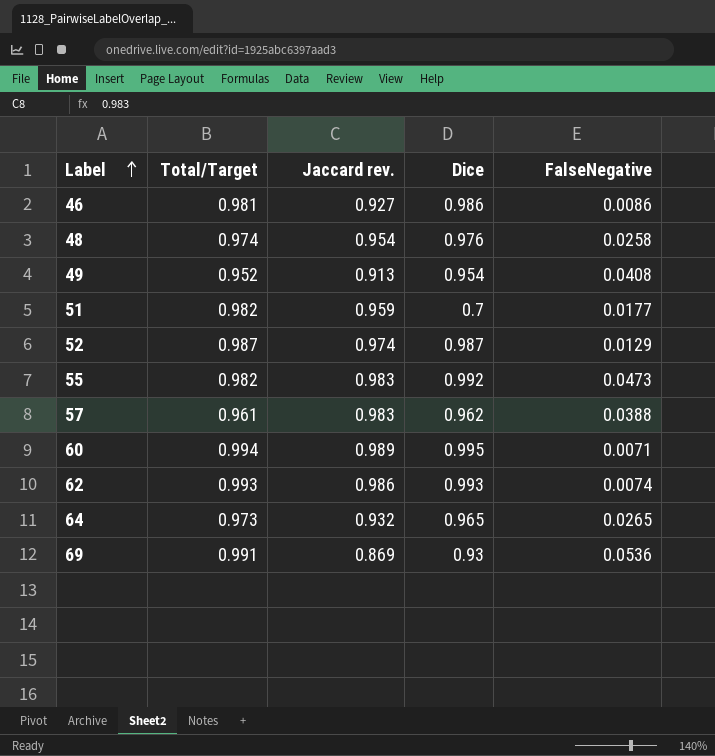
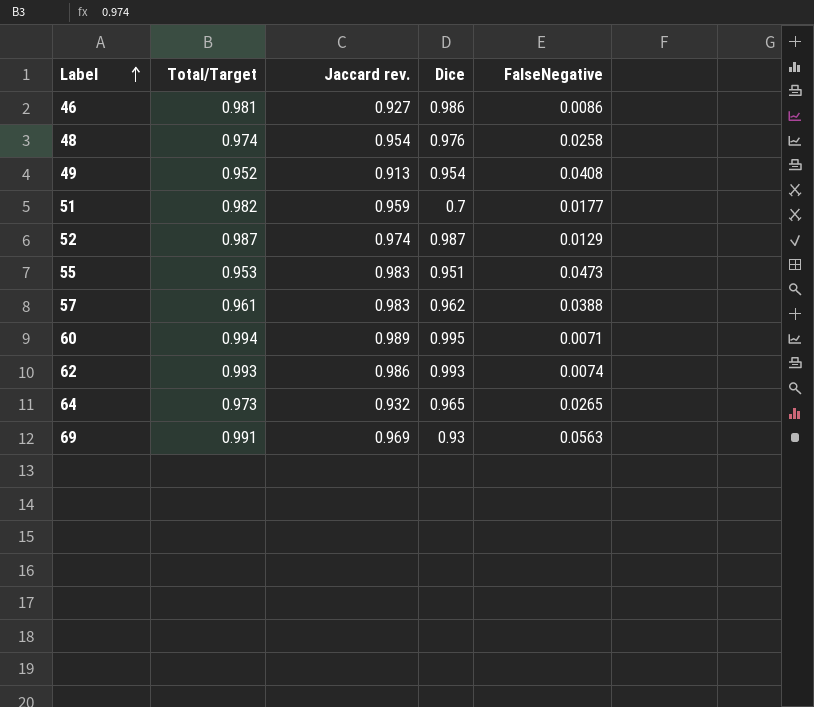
55 | Total/Target: 0.982 -> 0.953
55 | Dice: 0.992 -> 0.951
69 | Jaccard rev.: 0.869 -> 0.969
69 | FalseNegative: 0.0536 -> 0.0563

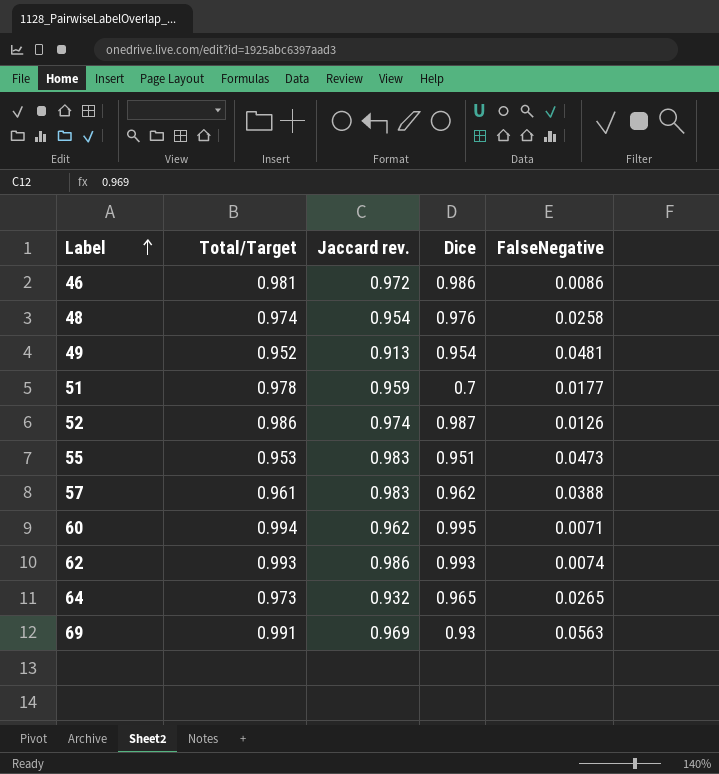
46 | Jaccard rev.: 0.927 -> 0.972
49 | FalseNegative: 0.0408 -> 0.0481
51 | Total/Target: 0.982 -> 0.978
52 | Total/Target: 0.987 -> 0.986
52 | FalseNegative: 0.0129 -> 0.0126
60 | Jaccard rev.: 0.989 -> 0.962

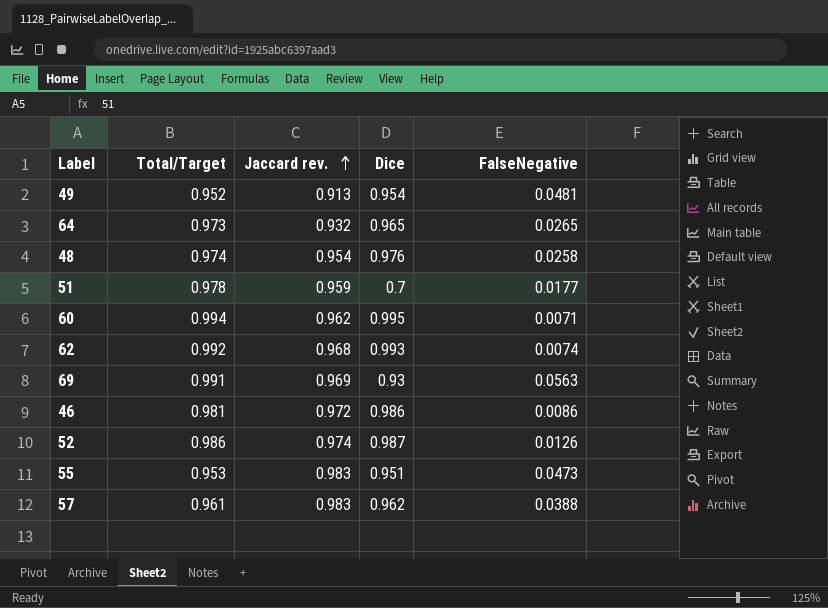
row order: Label ascending -> Jaccard rev. ascending
62 | Total/Target: 0.993 -> 0.992
62 | Jaccard rev.: 0.986 -> 0.968

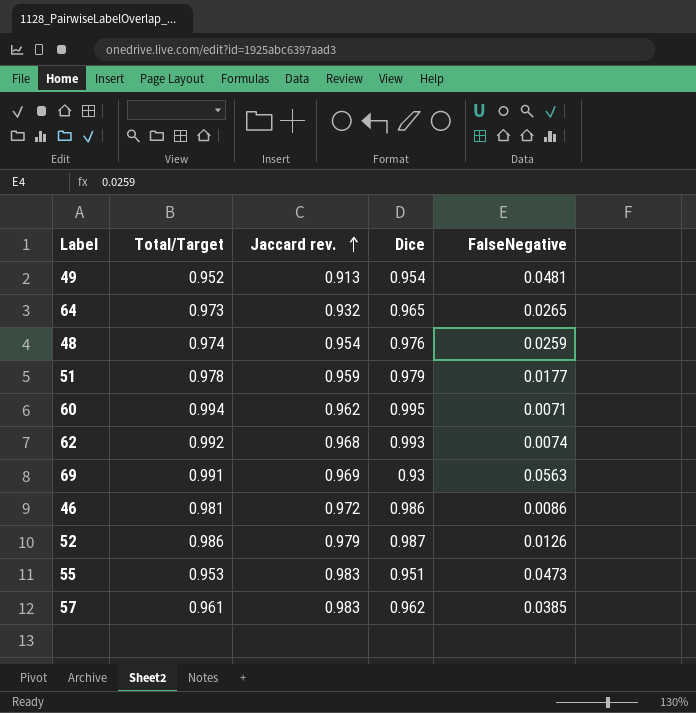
48 | FalseNegative: 0.0258 -> 0.0259
51 | Dice: 0.7 -> 0.979
52 | Jaccard rev.: 0.974 -> 0.979
57 | FalseNegative: 0.0388 -> 0.0385

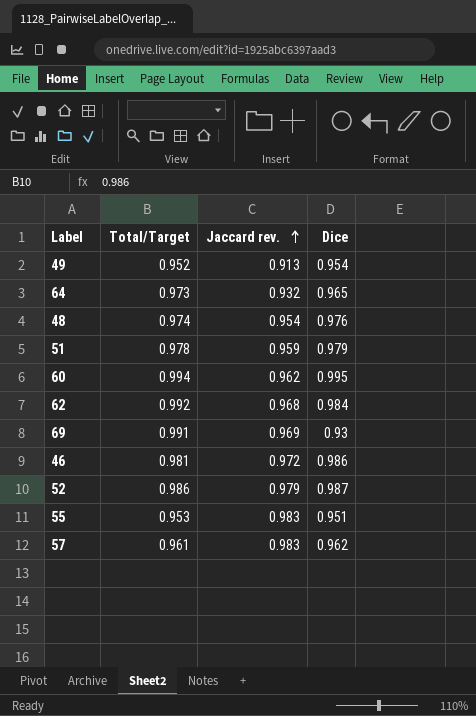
column FalseNegative | position: 5 -> none
62 | Dice: 0.993 -> 0.984

